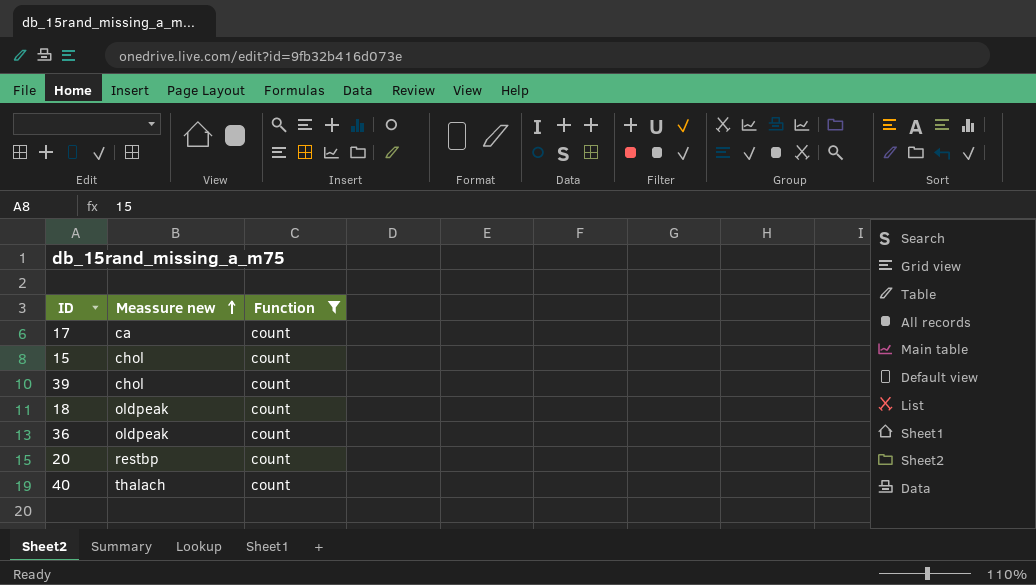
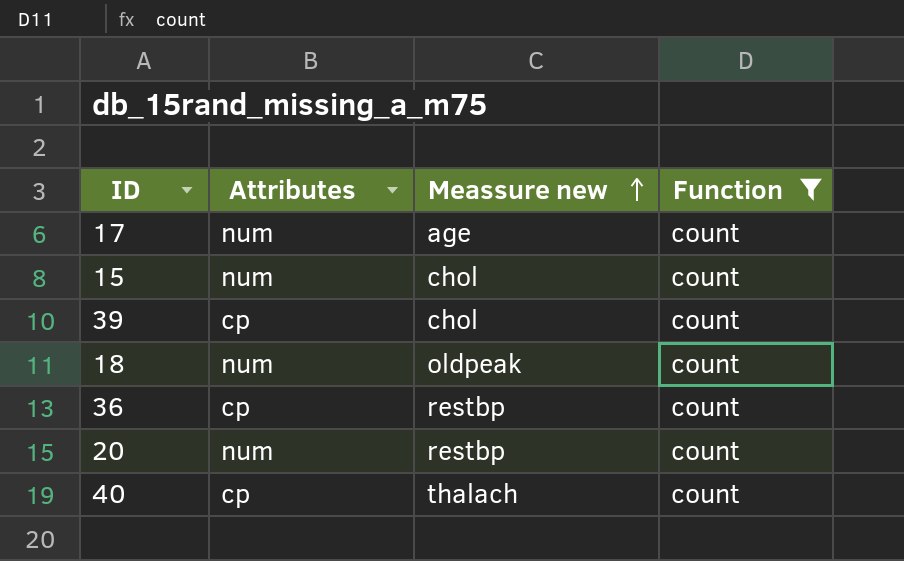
column Attributes | position: none -> 2
17 | Meassure new: ca -> age
36 | Meassure new: oldpeak -> restbp

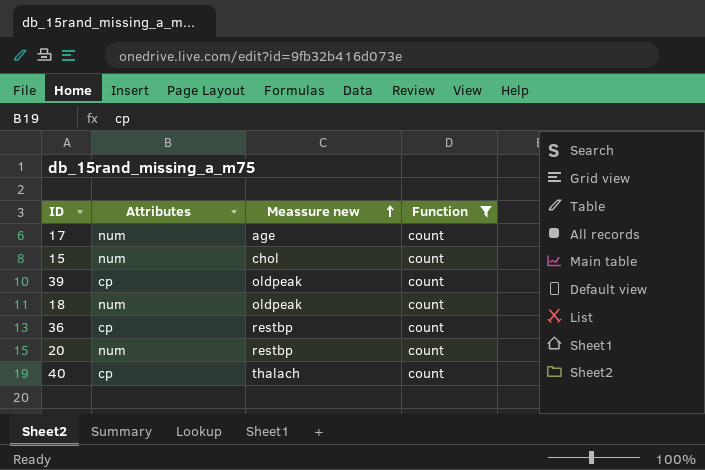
39 | Meassure new: chol -> oldpeak

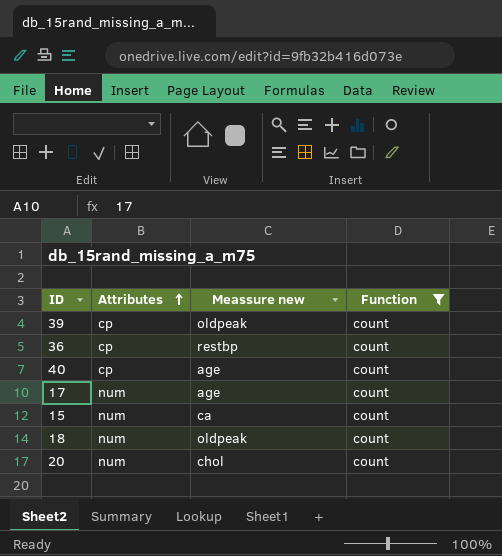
row order: Meassure new ascending -> Attributes ascending
40 | Meassure new: thalach -> age
15 | Meassure new: chol -> ca
20 | Meassure new: restbp -> chol

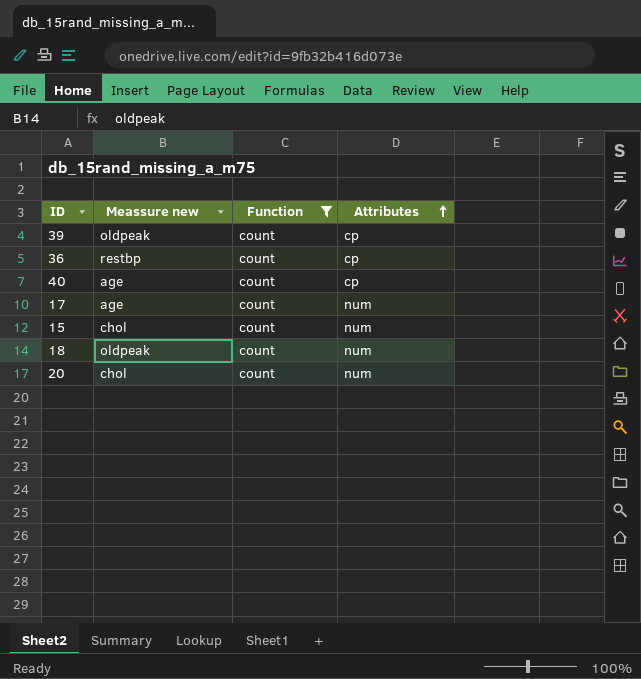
column Attributes | position: 2 -> 4
15 | Meassure new: ca -> chol

